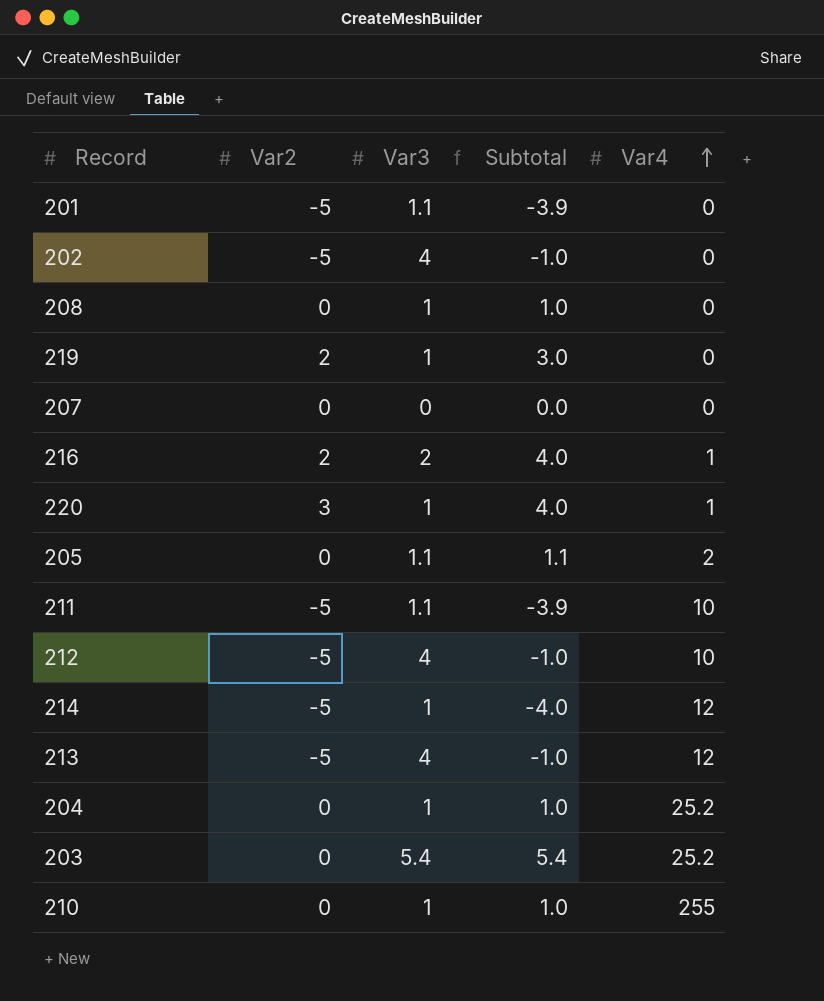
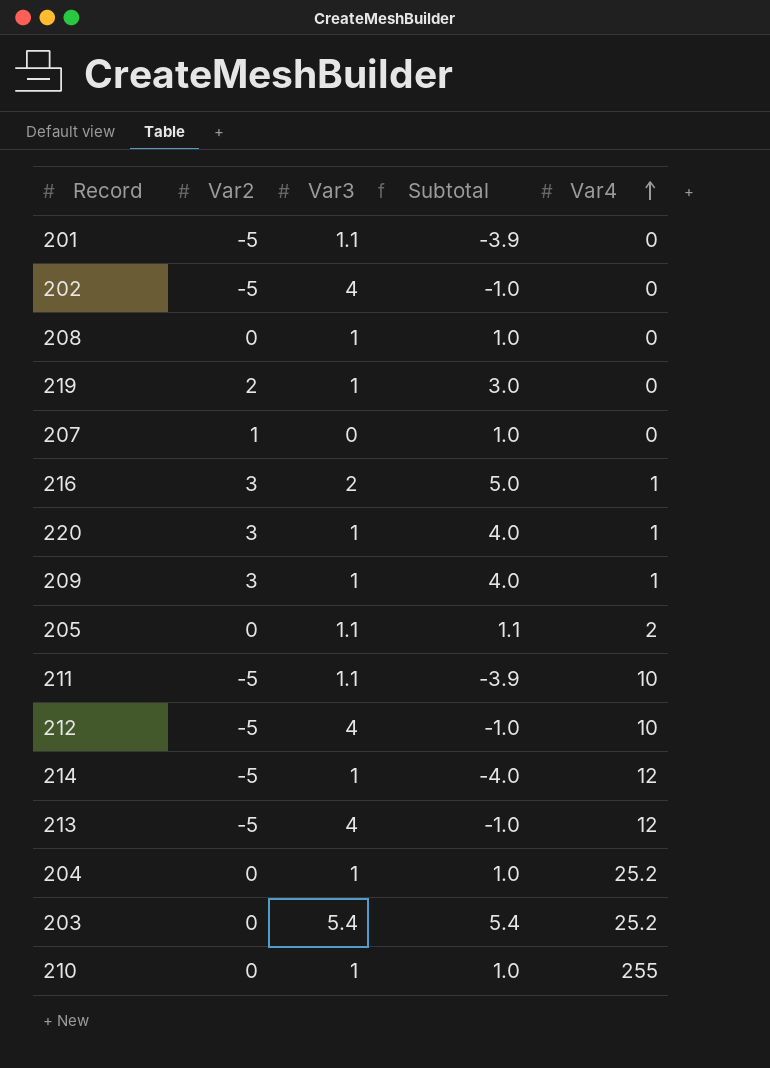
207 | Var2: 0 -> 1
207 | Subtotal: 0.0 -> 1.0
216 | Var2: 2 -> 3
216 | Subtotal: 4.0 -> 5.0
row 209: none -> 3 | 1 | 4.0 | 1

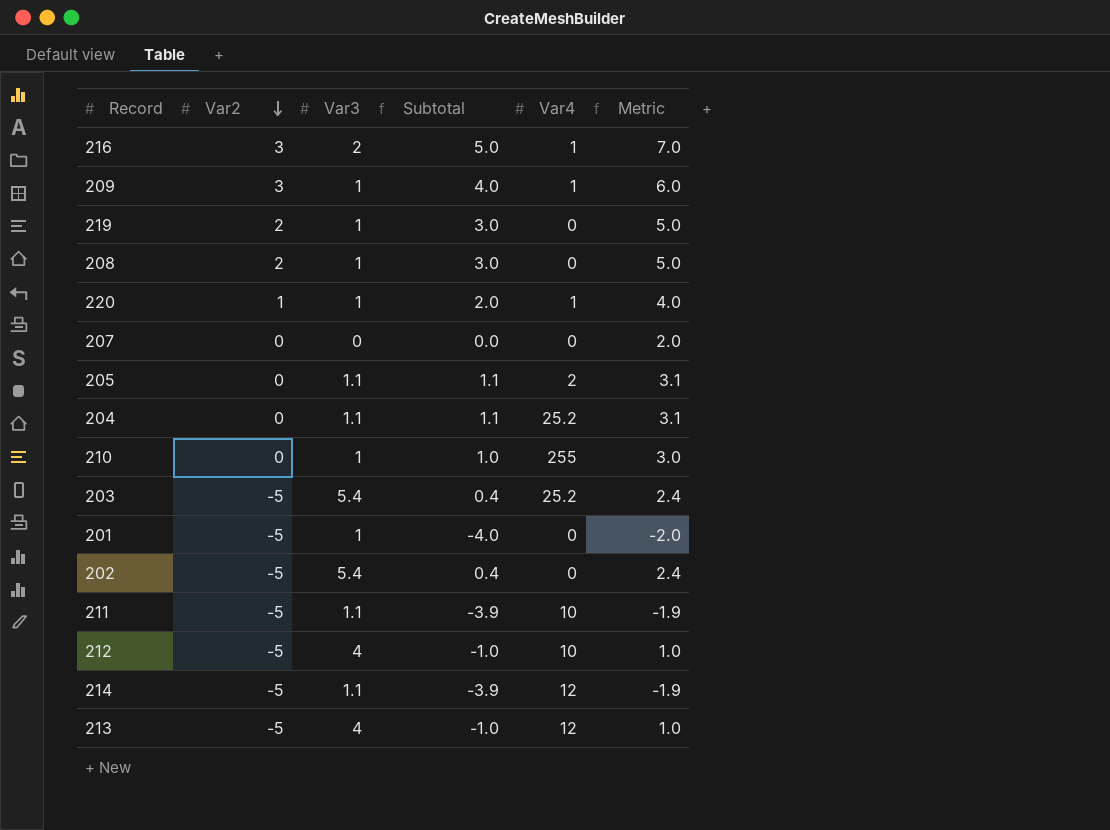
row order: Var4 ascending -> Var2 descending
column Metric | formula: none -> [Subtotal] + 2
208 | Var2: 0 -> 2
208 | Subtotal: 1.0 -> 3.0
220 | Var2: 3 -> 1
220 | Subtotal: 4.0 -> 2.0
207 | Var2: 1 -> 0
207 | Subtotal: 1.0 -> 0.0
204 | Var3: 1 -> 1.1
204 | Subtotal: 1.0 -> 1.1
203 | Var2: 0 -> -5
203 | Subtotal: 5.4 -> 0.4
201 | Var3: 1.1 -> 1
201 | Subtotal: -3.9 -> -4.0
202 | Var3: 4 -> 5.4
202 | Subtotal: -1.0 -> 0.4
214 | Var3: 1 -> 1.1
214 | Subtotal: -4.0 -> -3.9

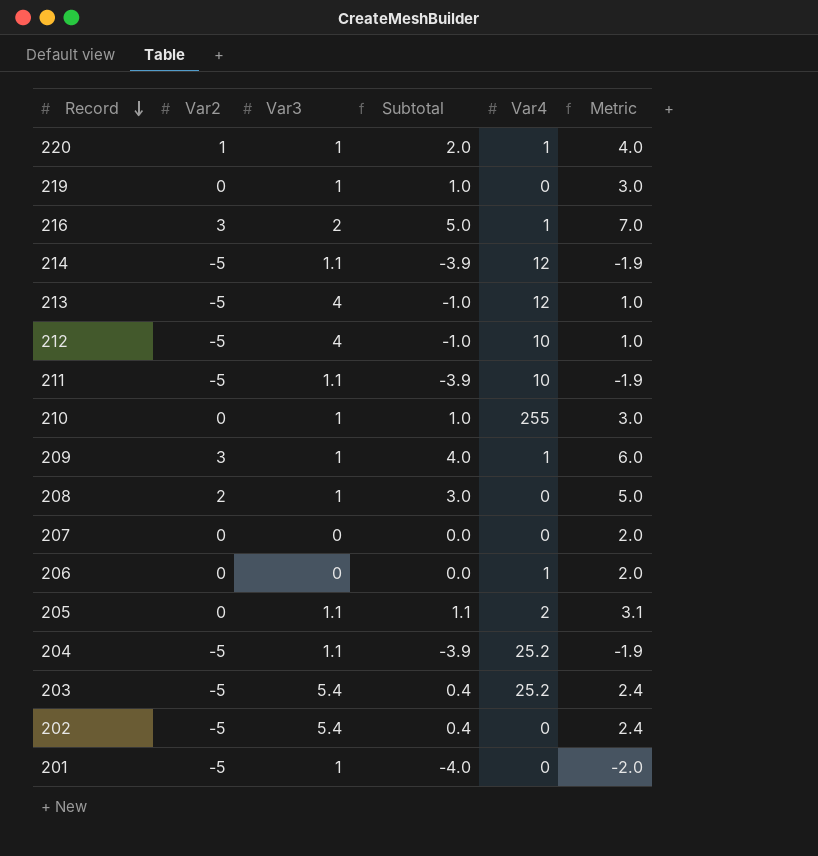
row order: Var2 descending -> Record descending
219 | Var2: 2 -> 0
219 | Subtotal: 3.0 -> 1.0
219 | Metric: 5.0 -> 3.0
row 206: none -> 0 | 0 | 0.0 | 1 | 2.0
204 | Var2: 0 -> -5
204 | Subtotal: 1.1 -> -3.9
204 | Metric: 3.1 -> -1.9

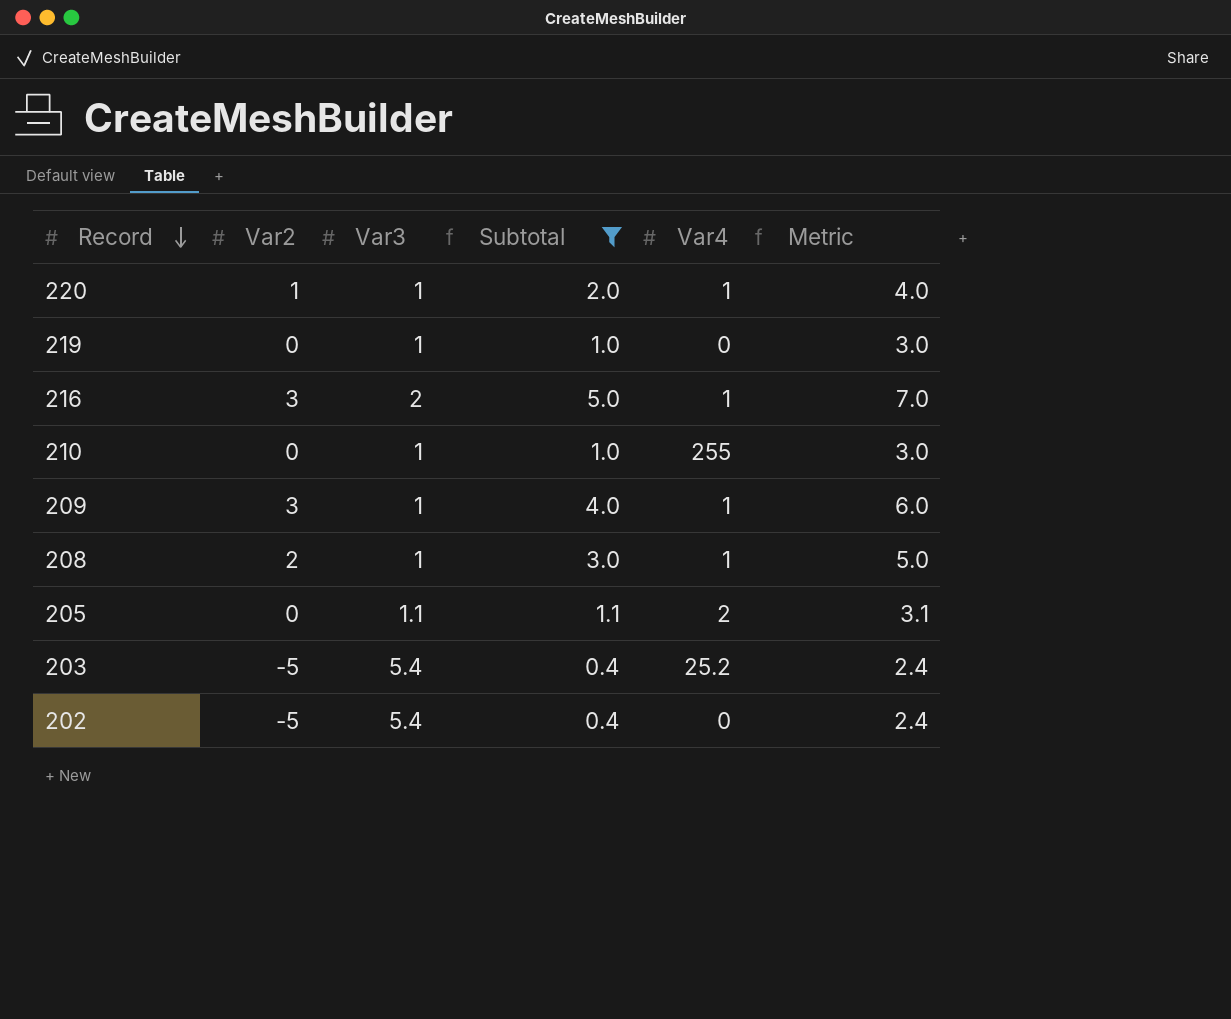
filter: none -> Subtotal >= 0.4
208 | Var4: 0 -> 1

